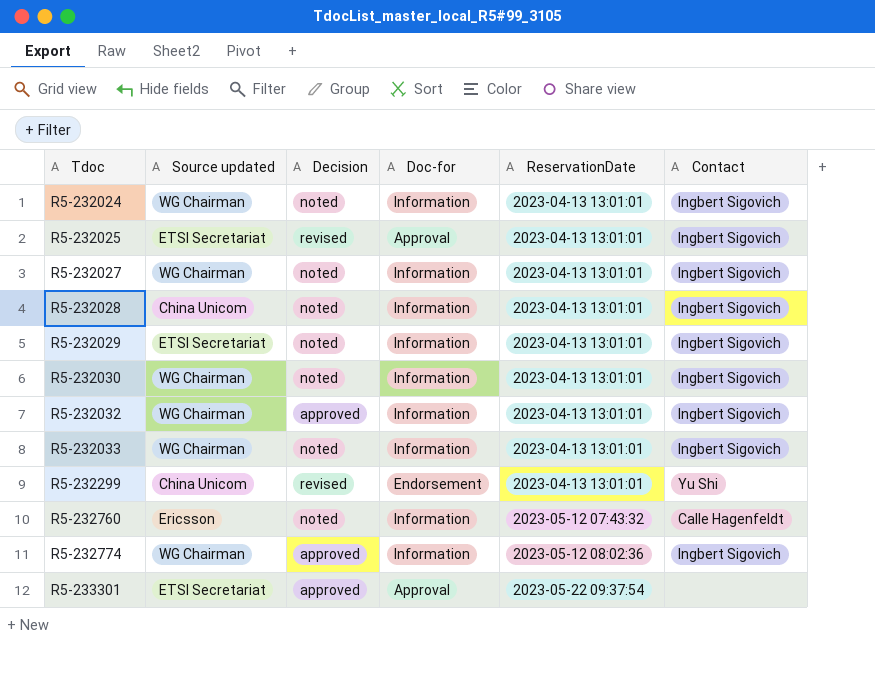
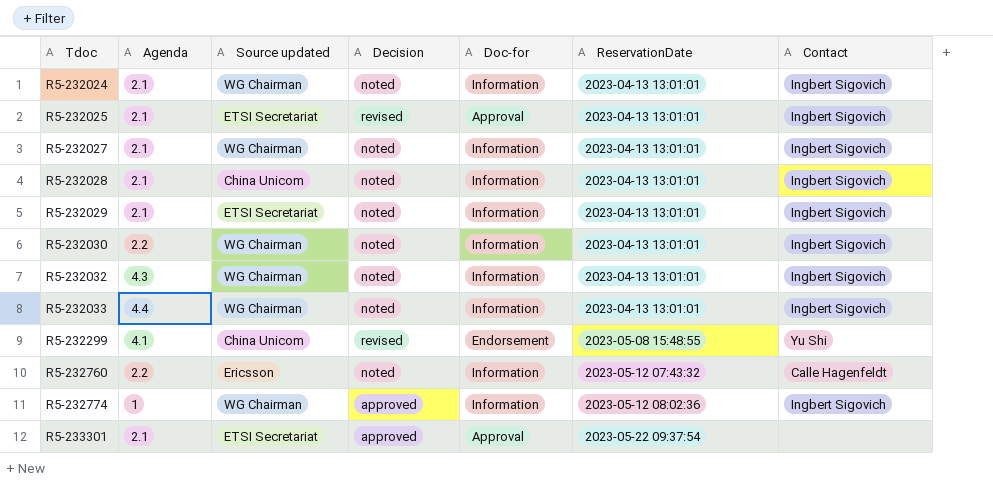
column Agenda | position: none -> 2
R5-232032 | Decision: approved -> noted
R5-232299 | ReservationDate: 2023-04-13 13:01:01 -> 2023-05-08 15:48:55

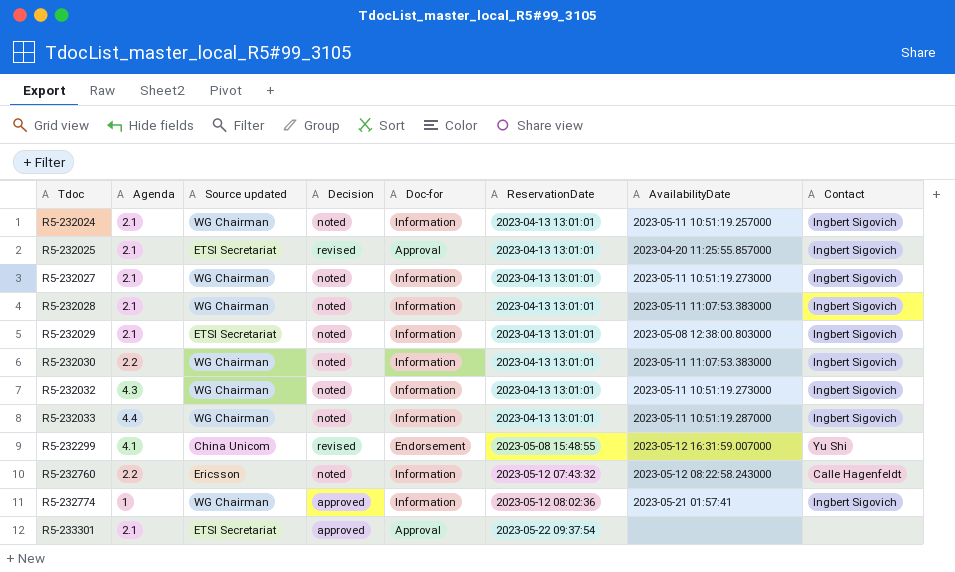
column AvailabilityDate | position: none -> 7
R5-232028 | Source updated: China Unicom -> WG Chairman

